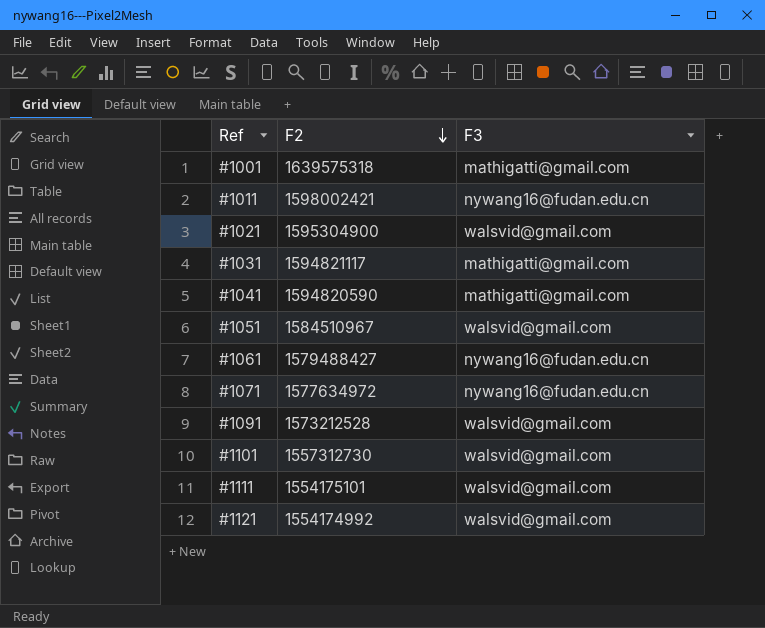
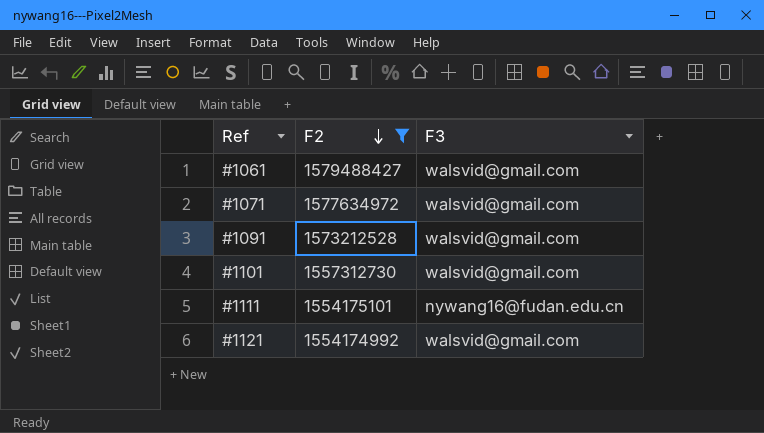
filter: none -> F2 <= 1579488427
#1061 | F3: nywang16@fudan.edu.cn -> walsvid@gmail.com
#1071 | F3: nywang16@fudan.edu.cn -> walsvid@gmail.com
#1111 | F3: walsvid@gmail.com -> nywang16@fudan.edu.cn

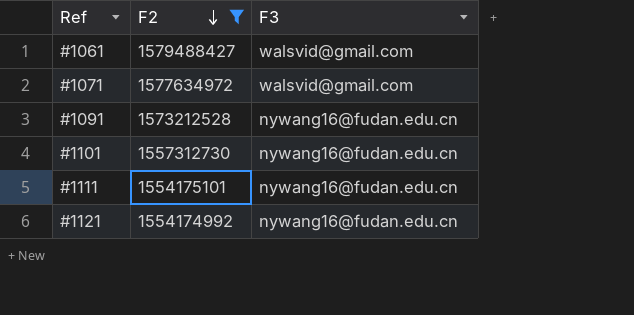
#1091 | F3: walsvid@gmail.com -> nywang16@fudan.edu.cn
#1101 | F3: walsvid@gmail.com -> nywang16@fudan.edu.cn
#1121 | F3: walsvid@gmail.com -> nywang16@fudan.edu.cn

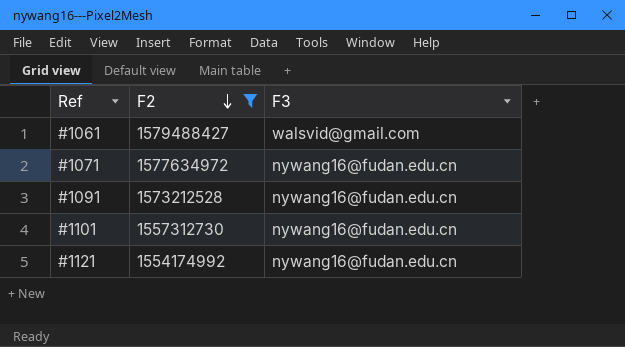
row #1111: 1554175101 | nywang16@fudan.edu.cn -> none
#1071 | F3: walsvid@gmail.com -> nywang16@fudan.edu.cn

